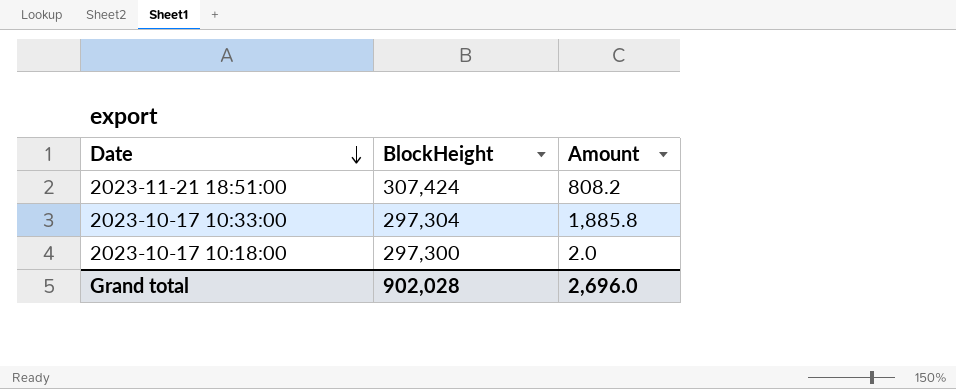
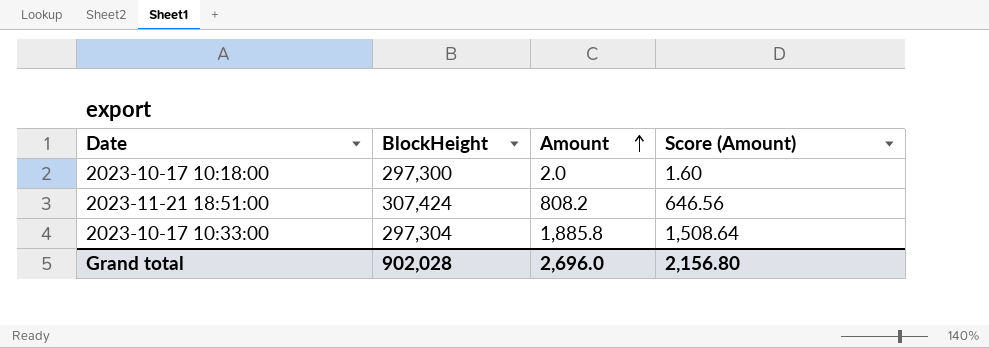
row order: Date descending -> Amount ascending
column Score (Amount) | formula: none -> [Amount] * 0.8

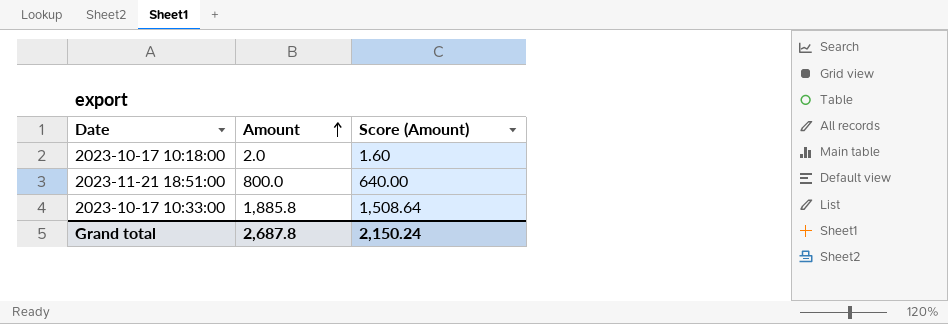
column BlockHeight | position: 2 -> none
2023-11-21 18:51:00 | Amount: 808.2 -> 800.0
2023-11-21 18:51:00 | Score (Amount): 646.56 -> 640.00
Grand total | Amount: 2,696.0 -> 2,687.8
Grand total | Score (Amount): 2,156.80 -> 2,150.24

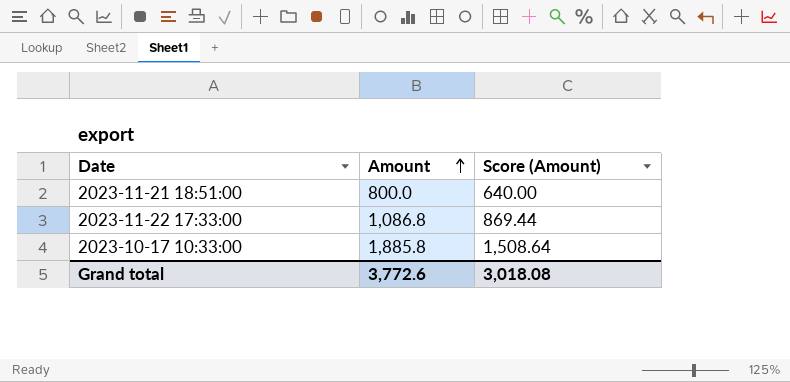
row 2023-10-17 10:18:00: 2.0 | 1.60 -> none
row 2023-11-22 17:33:00: none -> 1,086.8 | 869.44
Grand total | Amount: 2,687.8 -> 3,772.6
Grand total | Score (Amount): 2,150.24 -> 3,018.08

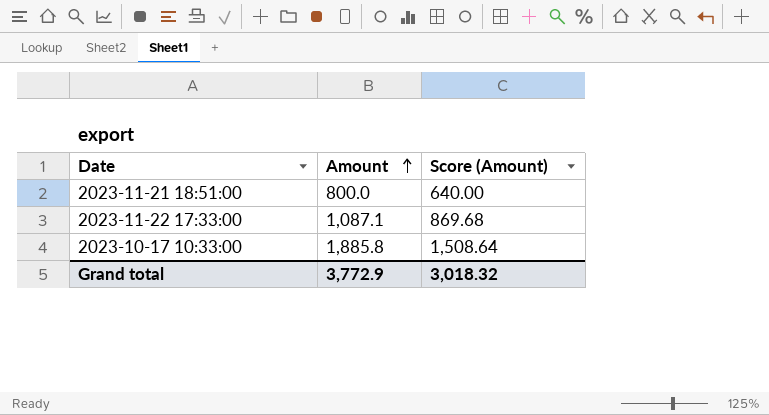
2023-11-22 17:33:00 | Amount: 1,086.8 -> 1,087.1
2023-11-22 17:33:00 | Score (Amount): 869.44 -> 869.68
Grand total | Amount: 3,772.6 -> 3,772.9
Grand total | Score (Amount): 3,018.08 -> 3,018.32

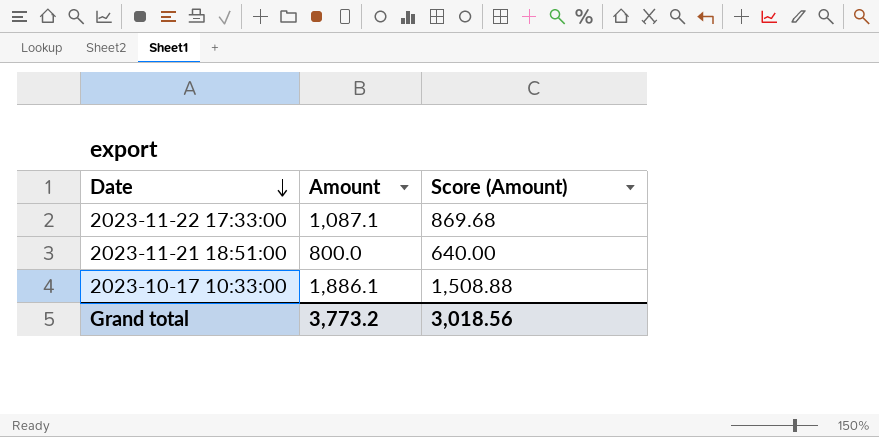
row order: Amount ascending -> Date descending
2023-10-17 10:33:00 | Amount: 1,885.8 -> 1,886.1
2023-10-17 10:33:00 | Score (Amount): 1,508.64 -> 1,508.88
Grand total | Amount: 3,772.9 -> 3,773.2
Grand total | Score (Amount): 3,018.32 -> 3,018.56

